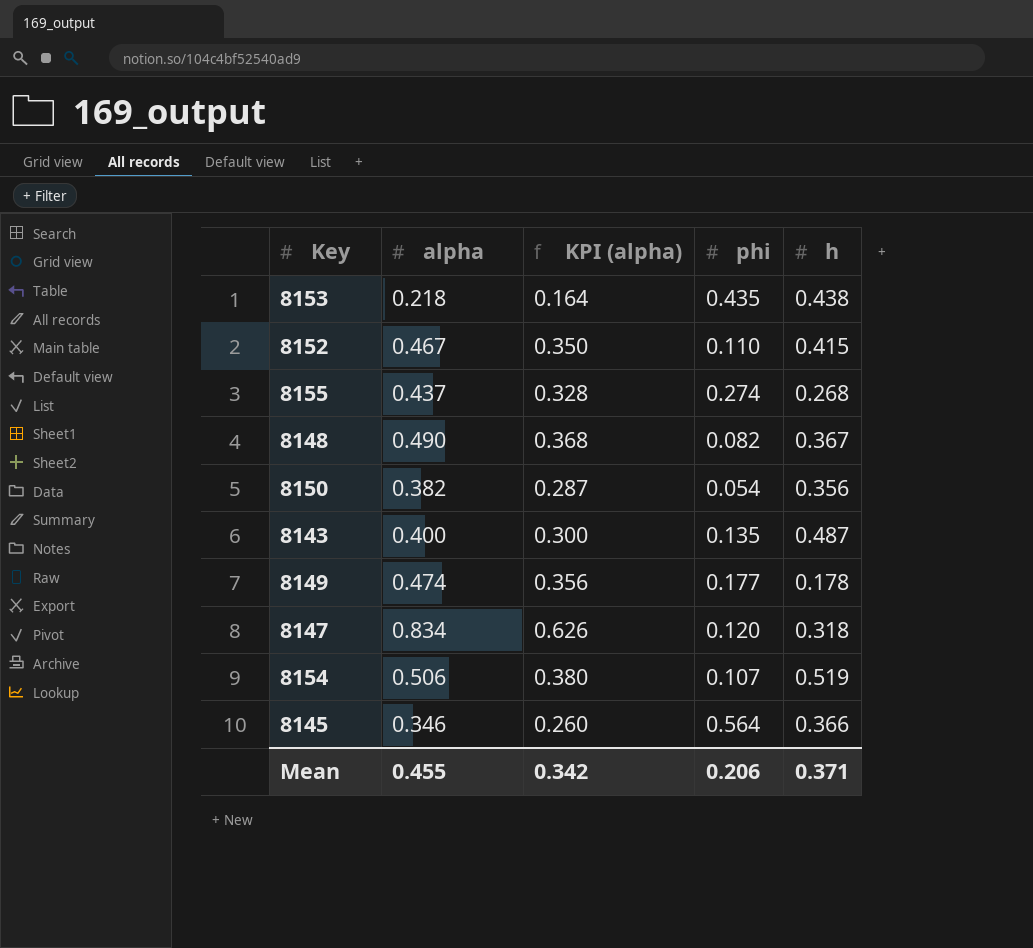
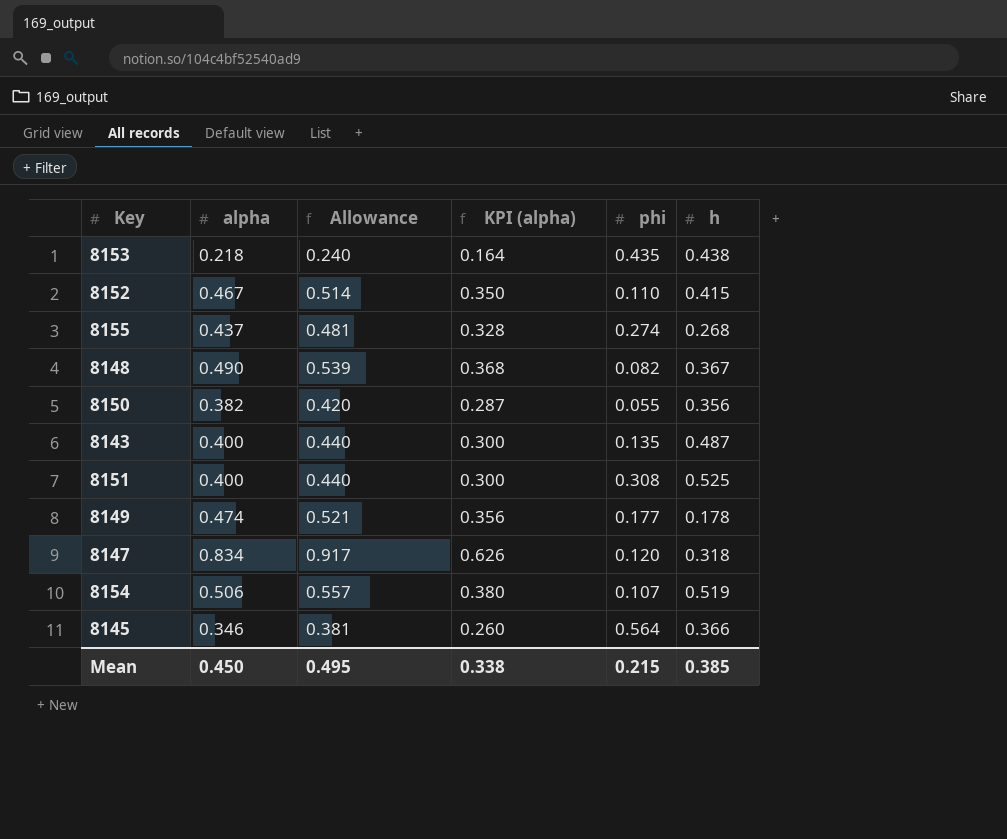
column Allowance | formula: none -> [alpha] * 1.1
8150 | phi: 0.054 -> 0.055
row 8151: none -> 0.400 | 0.440 | 0.300 | 0.308 | 0.525
Mean | alpha: 0.455 -> 0.450
Mean | KPI (alpha): 0.342 -> 0.338
Mean | phi: 0.206 -> 0.215
Mean | h: 0.371 -> 0.385

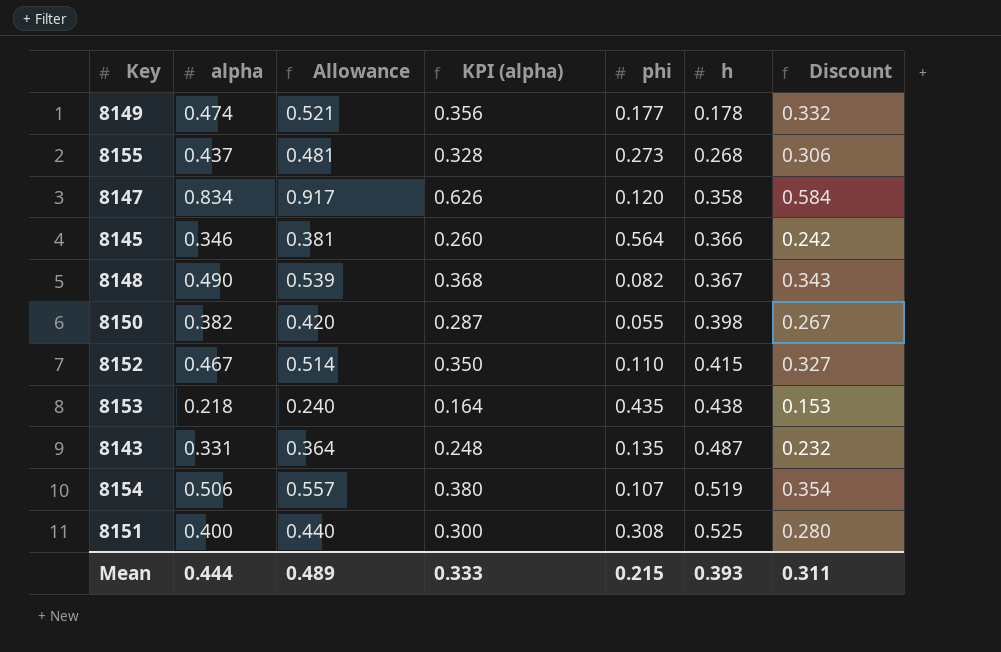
row order: none -> h ascending
column Discount | formula: none -> [alpha] * 0.7
8155 | phi: 0.274 -> 0.273
8147 | h: 0.318 -> 0.358
8150 | h: 0.356 -> 0.398
8143 | alpha: 0.400 -> 0.331
8143 | Allowance: 0.440 -> 0.364
8143 | KPI (alpha): 0.300 -> 0.248
Mean | alpha: 0.450 -> 0.444
Mean | Allowance: 0.495 -> 0.489
Mean | KPI (alpha): 0.338 -> 0.333
Mean | h: 0.385 -> 0.393

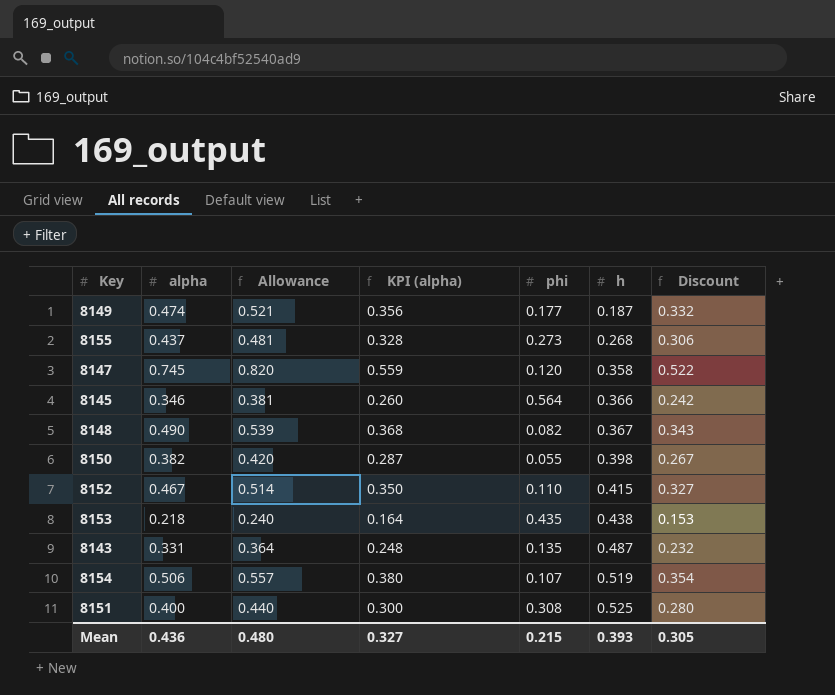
8149 | h: 0.178 -> 0.187
8147 | alpha: 0.834 -> 0.745
8147 | Allowance: 0.917 -> 0.820
8147 | KPI (alpha): 0.626 -> 0.559
8147 | Discount: 0.584 -> 0.522
Mean | alpha: 0.444 -> 0.436
Mean | Allowance: 0.489 -> 0.480
Mean | KPI (alpha): 0.333 -> 0.327
Mean | Discount: 0.311 -> 0.305

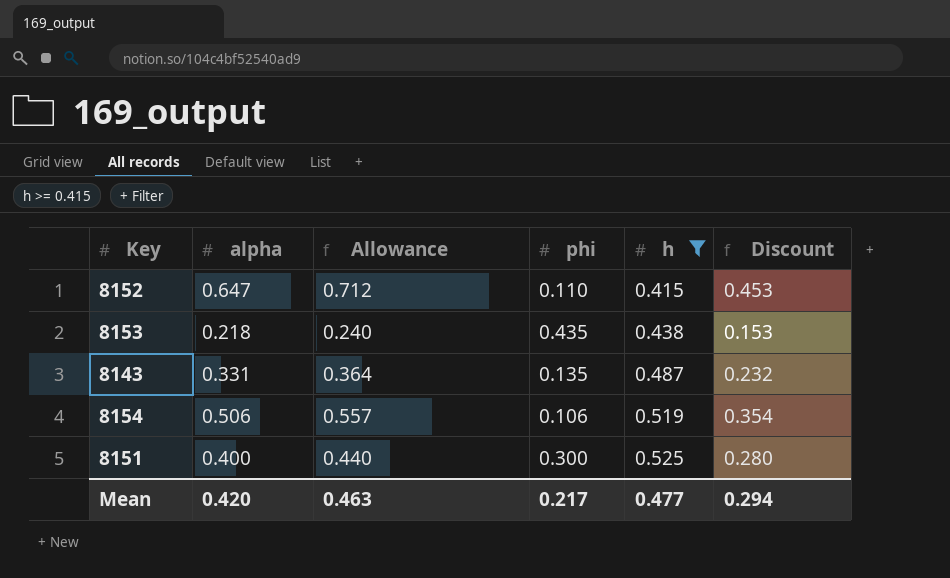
filter: none -> h >= 0.415
column KPI (alpha) | formula: [alpha] * 0.75 -> none
8152 | alpha: 0.467 -> 0.647
8152 | Allowance: 0.514 -> 0.712
8152 | Discount: 0.327 -> 0.453
8154 | phi: 0.107 -> 0.106
8151 | phi: 0.308 -> 0.300
Mean | alpha: 0.436 -> 0.420
Mean | Allowance: 0.480 -> 0.463
Mean | phi: 0.215 -> 0.217
Mean | h: 0.393 -> 0.477
Mean | Discount: 0.305 -> 0.294

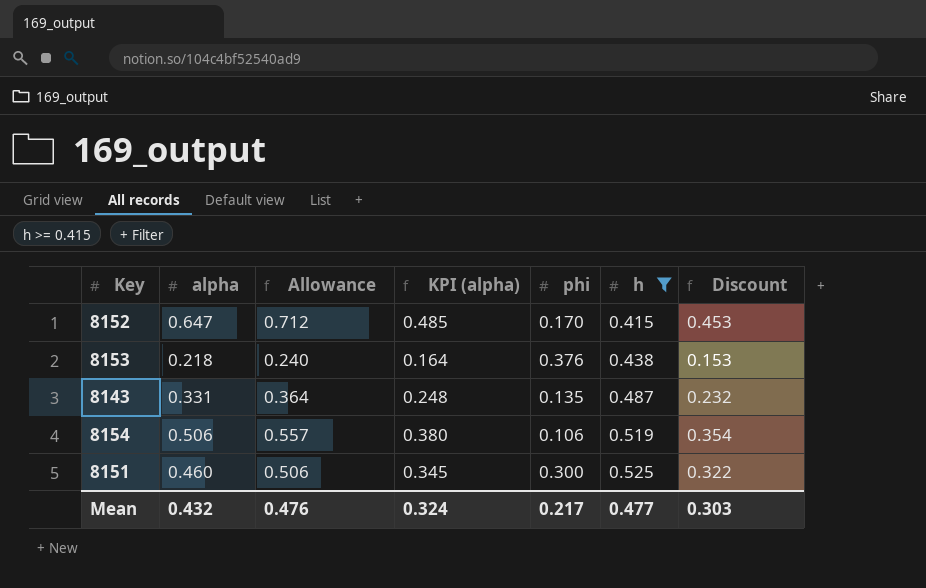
column KPI (alpha) | formula: none -> [alpha] * 0.75
8152 | phi: 0.110 -> 0.170
8153 | phi: 0.435 -> 0.376
8151 | alpha: 0.400 -> 0.460
8151 | Allowance: 0.440 -> 0.506
8151 | Discount: 0.280 -> 0.322
Mean | alpha: 0.420 -> 0.432
Mean | Allowance: 0.463 -> 0.476
Mean | Discount: 0.294 -> 0.303

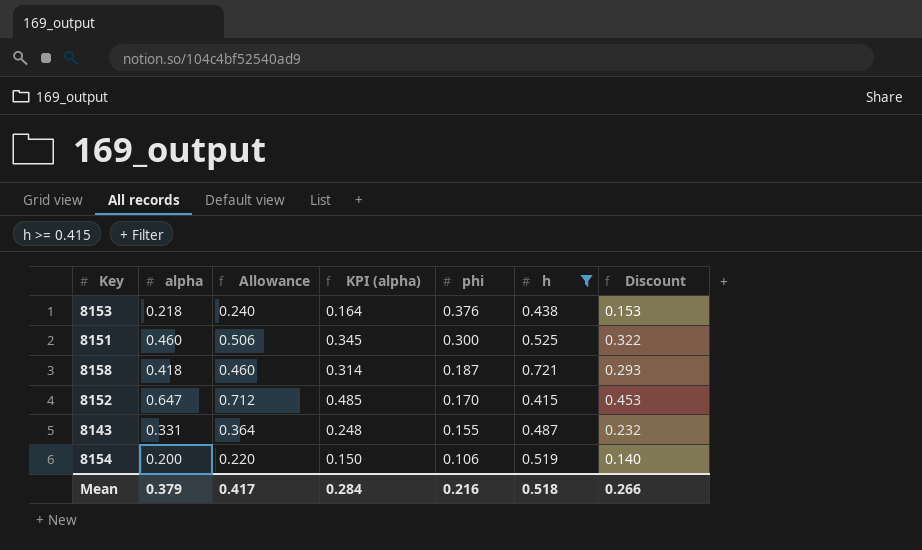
row order: h ascending -> phi descending
row 8158: none -> 0.418 | 0.460 | 0.314 | 0.187 | 0.721 | 0.293
8143 | phi: 0.135 -> 0.155
8154 | alpha: 0.506 -> 0.200
8154 | Allowance: 0.557 -> 0.220
8154 | KPI (alpha): 0.380 -> 0.150
8154 | Discount: 0.354 -> 0.140
Mean | alpha: 0.432 -> 0.379
Mean | Allowance: 0.476 -> 0.417
Mean | KPI (alpha): 0.324 -> 0.284
Mean | phi: 0.217 -> 0.216
Mean | h: 0.477 -> 0.518
Mean | Discount: 0.303 -> 0.266

